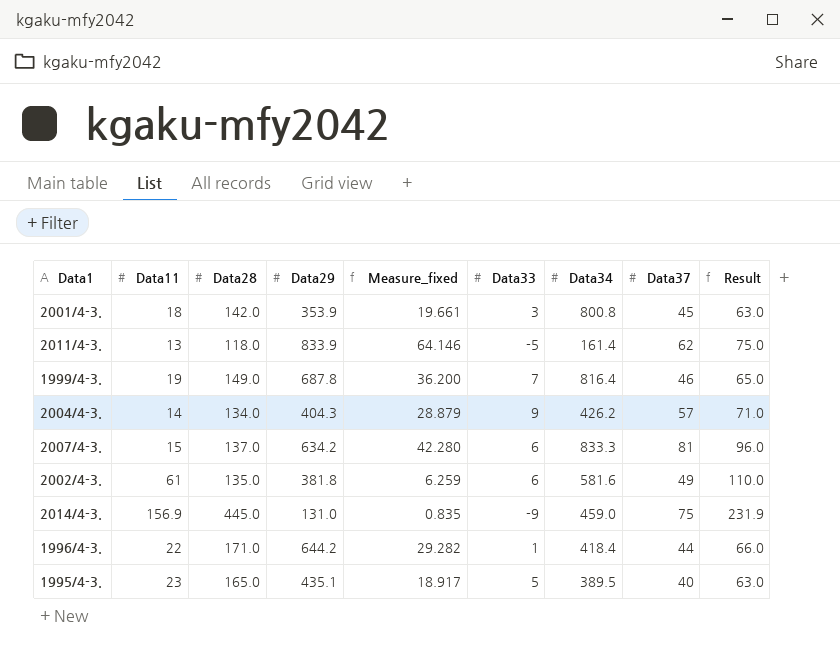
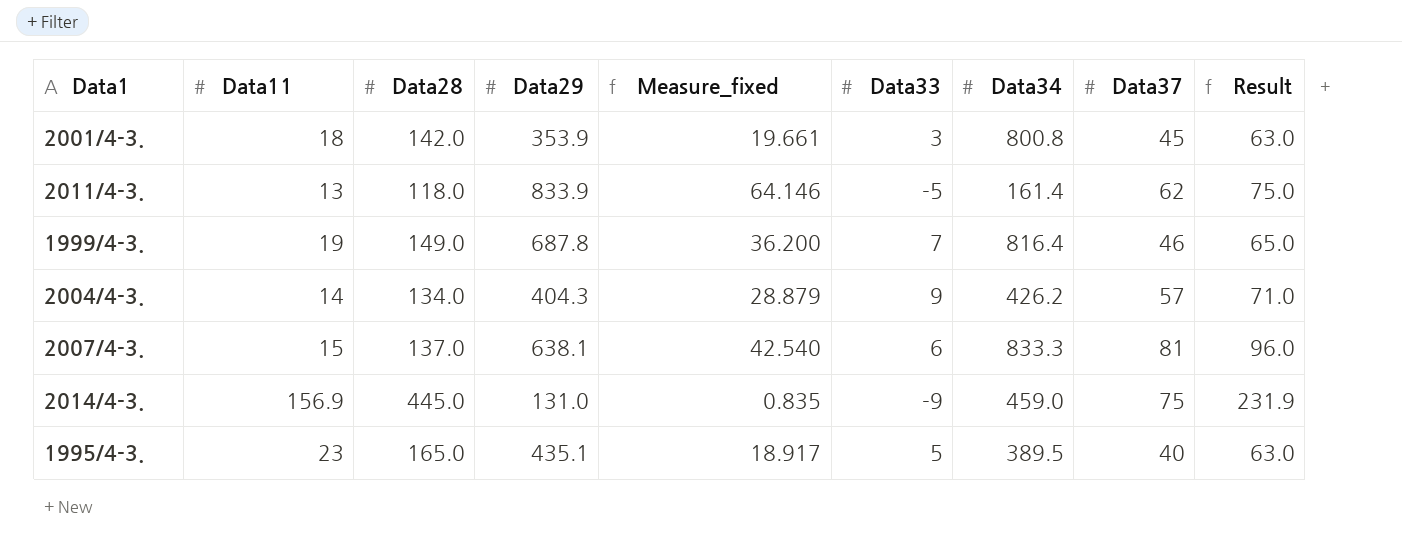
row 2002/4-3.: 61 | 135.0 | 381.8 | 6.259 | 6 | 581.6 | 49 | 110.0 -> none
row 1996/4-3.: 22 | 171.0 | 644.2 | 29.282 | 1 | 418.4 | 44 | 66.0 -> none
2007/4-3. | Data29: 634.2 -> 638.1
2007/4-3. | Measure_fixed: 42.280 -> 42.540

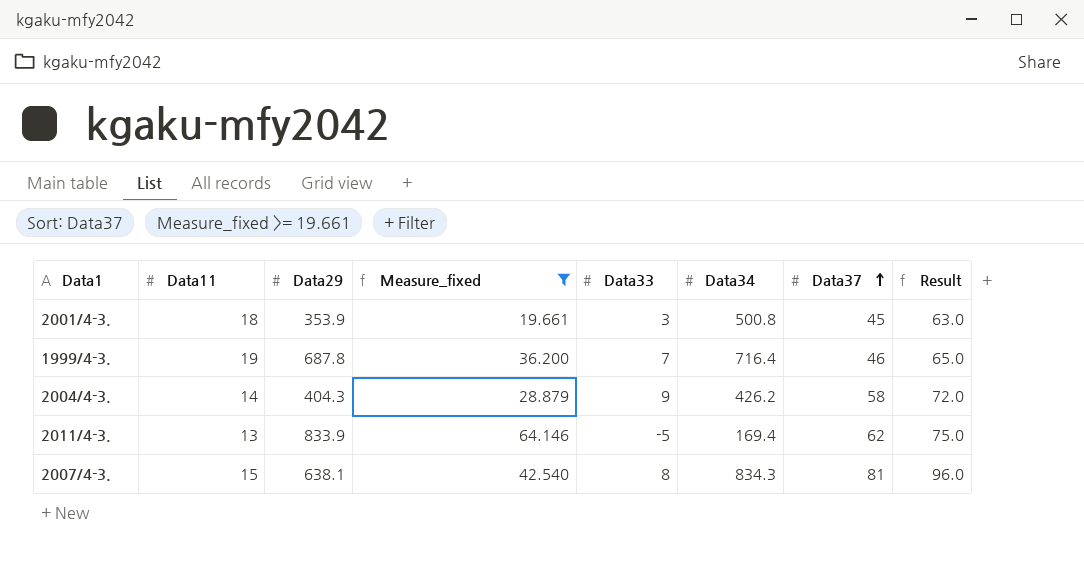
filter: none -> Measure_fixed >= 19.661
row order: none -> Data37 ascending
column Data28 | position: 3 -> none
2001/4-3. | Data34: 800.8 -> 500.8
1999/4-3. | Data34: 816.4 -> 716.4
2004/4-3. | Data37: 57 -> 58
2004/4-3. | Result: 71.0 -> 72.0
2011/4-3. | Data34: 161.4 -> 169.4
2007/4-3. | Data33: 6 -> 8
2007/4-3. | Data34: 833.3 -> 834.3

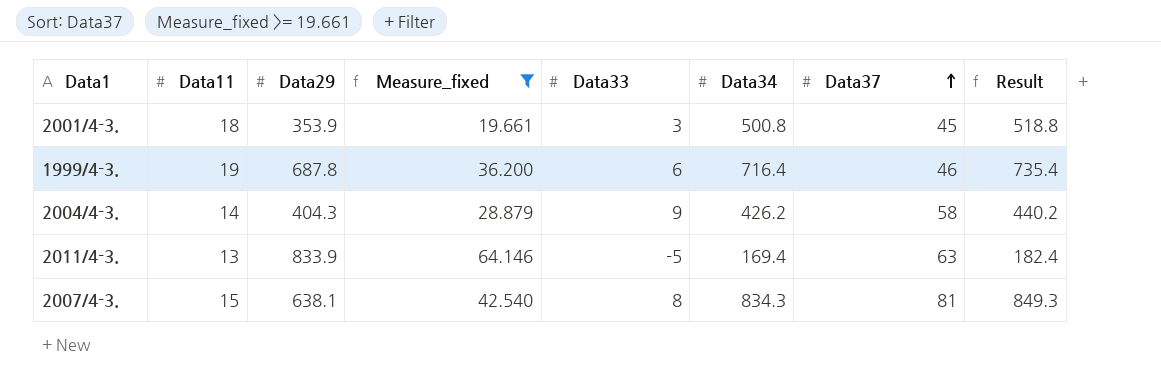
column Result | formula: [Data11] + [Data37] -> [Data11] + [Data34]
1999/4-3. | Data33: 7 -> 6
2011/4-3. | Data37: 62 -> 63

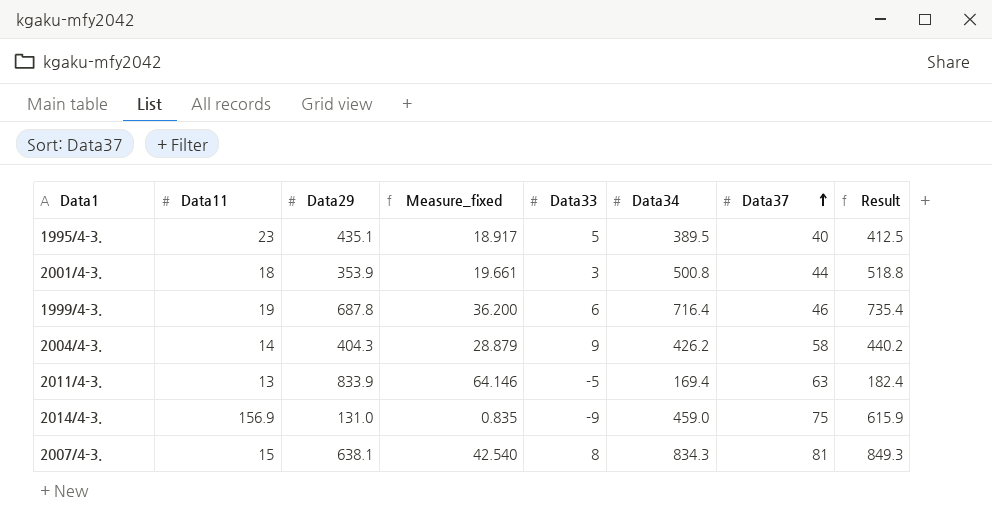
filter: Measure_fixed >= 19.661 -> none
2001/4-3. | Data37: 45 -> 44

